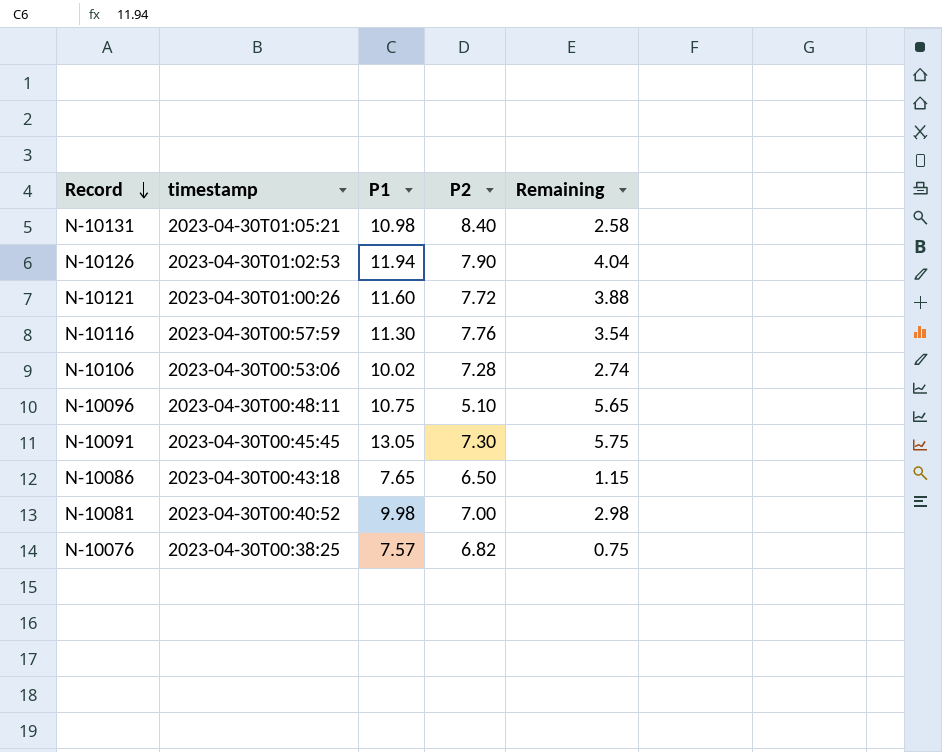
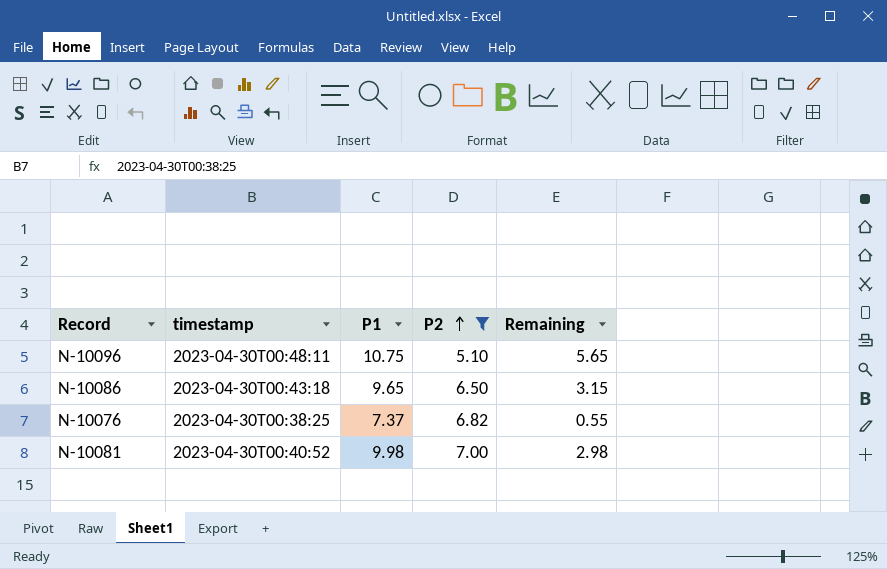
filter: none -> P2 <= 7.00
row order: Record descending -> P2 ascending
N-10086 | P1: 7.65 -> 9.65
N-10086 | Remaining: 1.15 -> 3.15
N-10076 | P1: 7.57 -> 7.37
N-10076 | Remaining: 0.75 -> 0.55

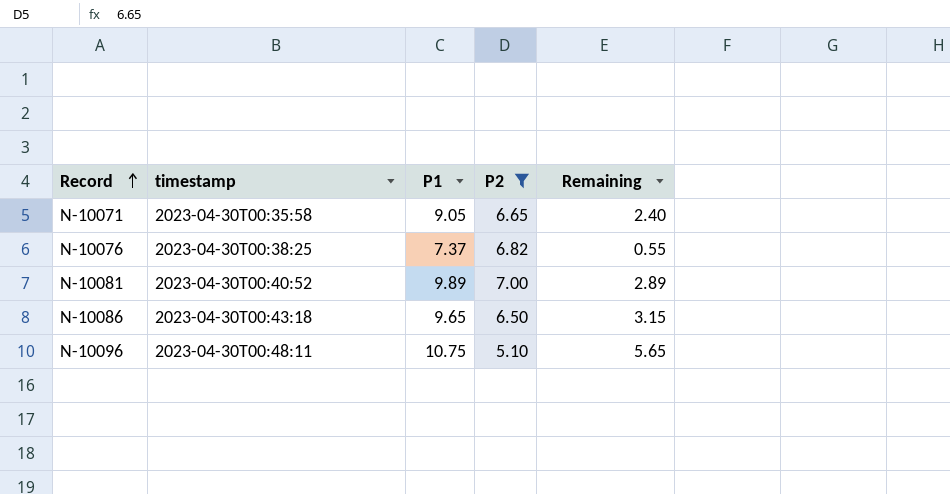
row order: P2 ascending -> Record ascending
row N-10071: none -> 2023-04-30T00:35:58 | 9.05 | 6.65 | 2.40
N-10081 | P1: 9.98 -> 9.89
N-10081 | Remaining: 2.98 -> 2.89

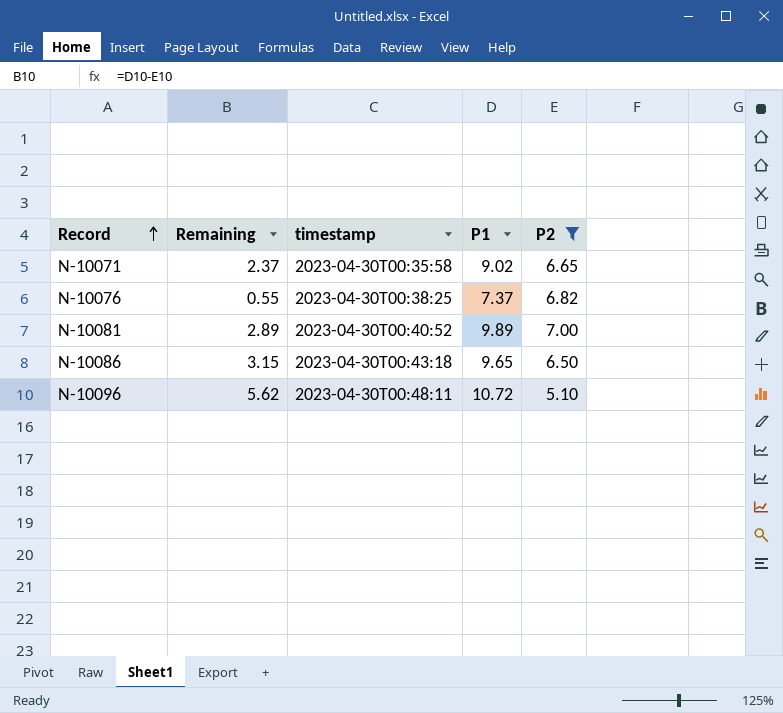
column Remaining | position: 5 -> 2
N-10071 | Remaining: 2.40 -> 2.37
N-10071 | P1: 9.05 -> 9.02
N-10096 | Remaining: 5.65 -> 5.62
N-10096 | P1: 10.75 -> 10.72

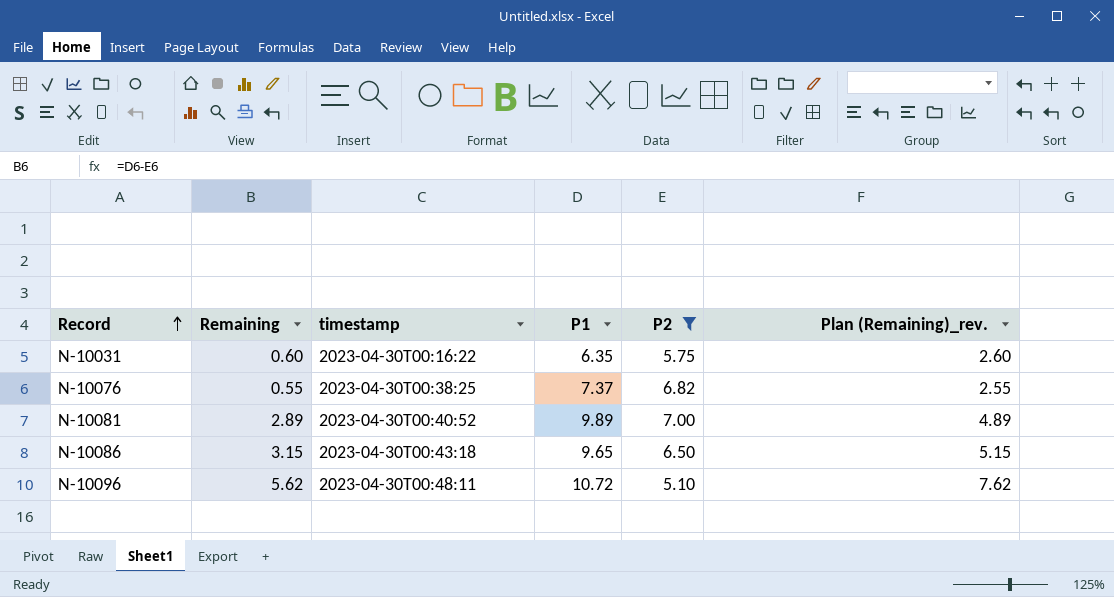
column Plan (Remaining)_rev. | formula: none -> [Remaining] + 2
row N-10071: 2.37 | 2023-04-30T00:35:58 | 9.02 | 6.65 -> none
row N-10031: none -> 0.60 | 2023-04-30T00:16:22 | 6.35 | 5.75 | 2.60

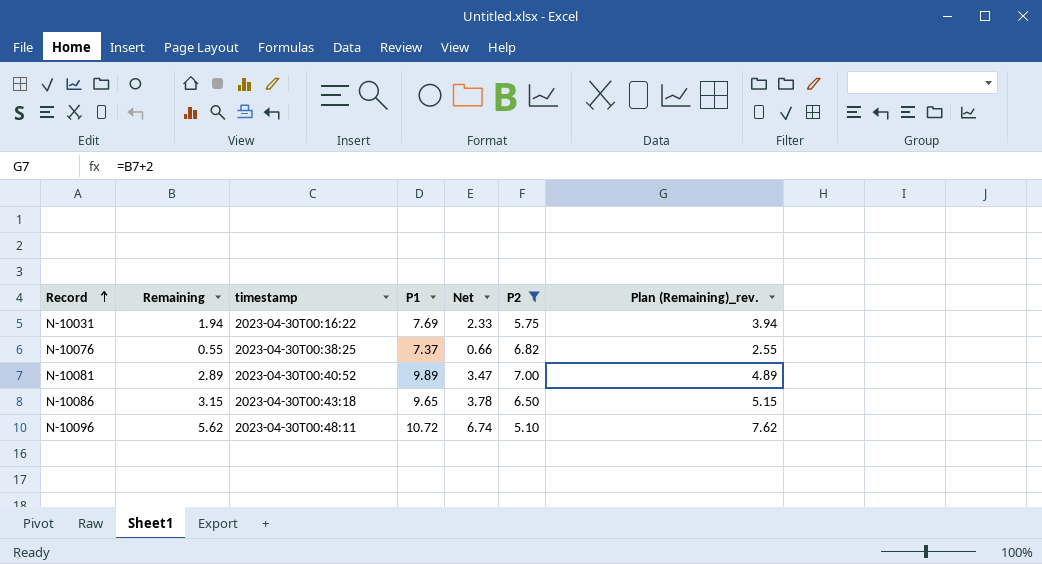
column Net | formula: none -> [Remaining] * 1.2
N-10031 | Remaining: 0.60 -> 1.94
N-10031 | P1: 6.35 -> 7.69
N-10031 | Plan (Remaining)_rev.: 2.60 -> 3.94

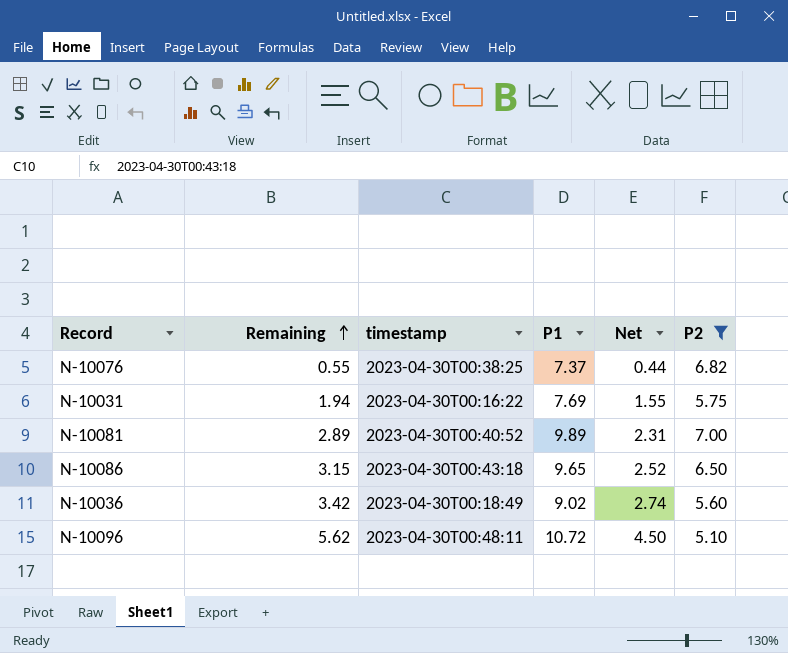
row order: Record ascending -> Remaining ascending
column Plan (Remaining)_rev. | formula: [Remaining] + 2 -> none
column Net | formula: [Remaining] * 1.2 -> [Remaining] * 0.8
row N-10036: none -> 3.42 | 2023-04-30T00:18:49 | 9.02 | 2.74 | 5.60

